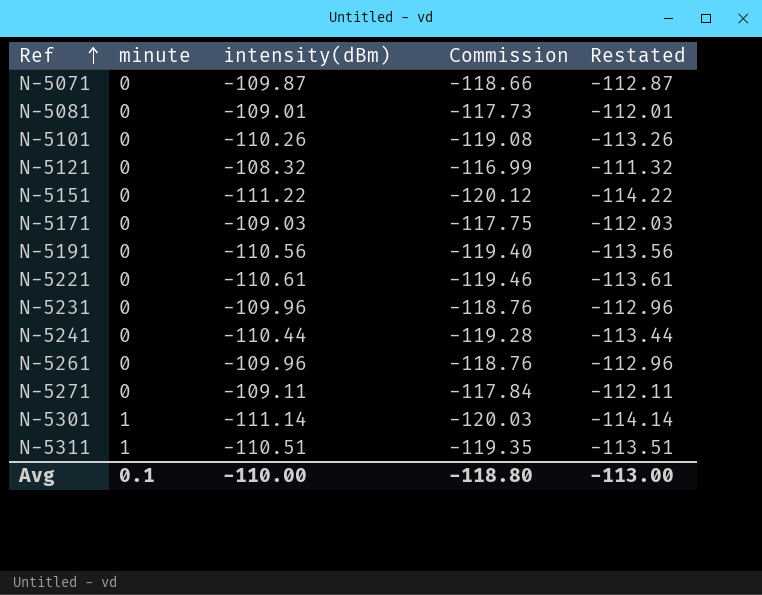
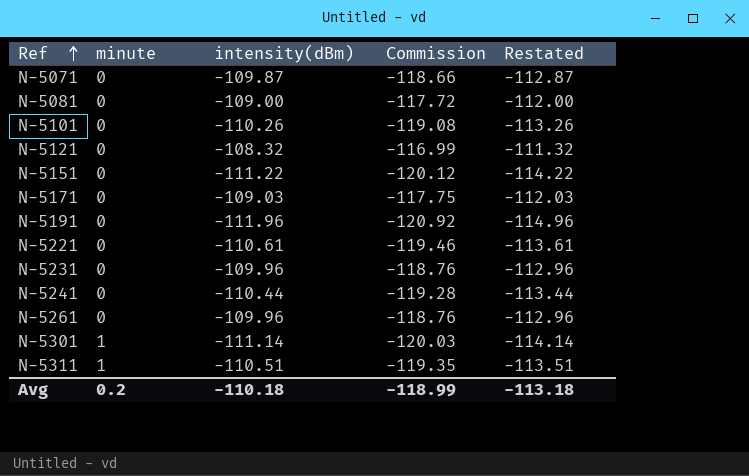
row N-5271: 0 | -109.11 | -117.84 | -112.11 -> none
N-5081 | intensity(dBm): -109.01 -> -109.00
N-5081 | Commission: -117.73 -> -117.72
N-5081 | Restated: -112.01 -> -112.00
N-5191 | intensity(dBm): -110.56 -> -111.96
N-5191 | Commission: -119.40 -> -120.92
N-5191 | Restated: -113.56 -> -114.96
Avg | minute: 0.1 -> 0.2
Avg | intensity(dBm): -110.00 -> -110.18
Avg | Commission: -118.80 -> -118.99
Avg | Restated: -113.00 -> -113.18

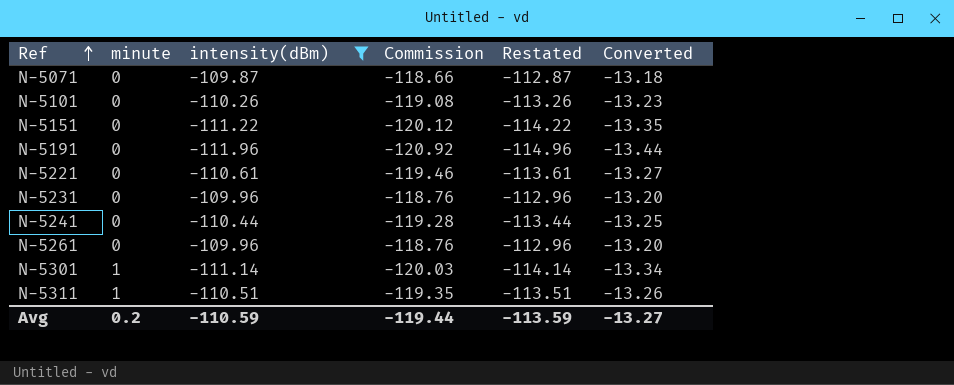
filter: none -> intensity(dBm) <= -109.87
column Converted | formula: none -> [intensity(dBm)] * 0.12
Avg | intensity(dBm): -110.18 -> -110.59
Avg | Commission: -118.99 -> -119.44
Avg | Restated: -113.18 -> -113.59

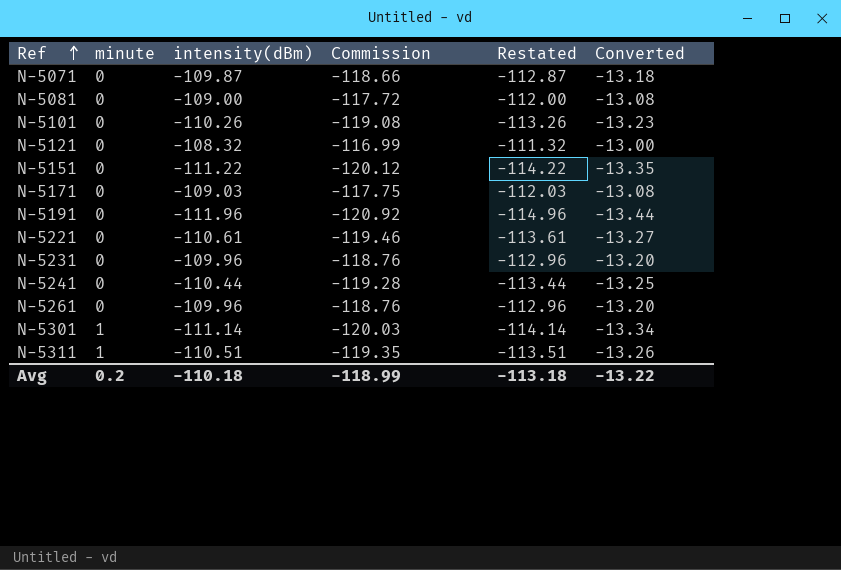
filter: intensity(dBm) <= -109.87 -> none
Avg | intensity(dBm): -110.59 -> -110.18
Avg | Commission: -119.44 -> -118.99
Avg | Restated: -113.59 -> -113.18
Avg | Converted: -13.27 -> -13.22

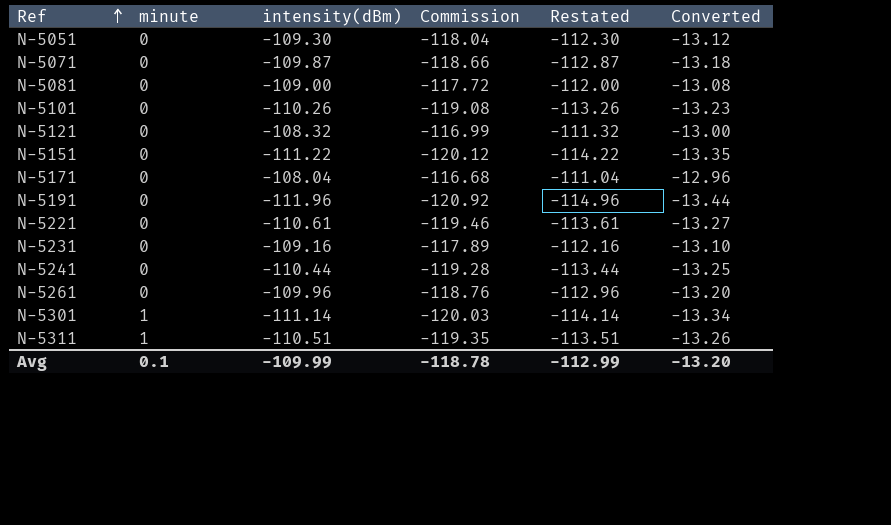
row N-5051: none -> 0 | -109.30 | -118.04 | -112.30 | -13.12
N-5171 | intensity(dBm): -109.03 -> -108.04
N-5171 | Commission: -117.75 -> -116.68
N-5171 | Restated: -112.03 -> -111.04
N-5171 | Converted: -13.08 -> -12.96
N-5231 | intensity(dBm): -109.96 -> -109.16
N-5231 | Commission: -118.76 -> -117.89
N-5231 | Restated: -112.96 -> -112.16
N-5231 | Converted: -13.20 -> -13.10
Avg | minute: 0.2 -> 0.1
Avg | intensity(dBm): -110.18 -> -109.99
Avg | Commission: -118.99 -> -118.78
Avg | Restated: -113.18 -> -112.99
Avg | Converted: -13.22 -> -13.20

